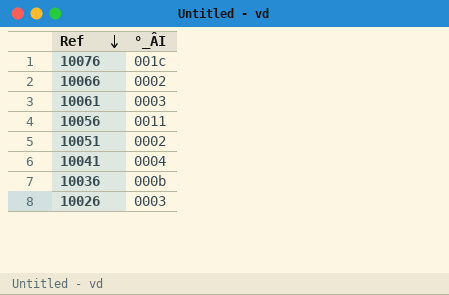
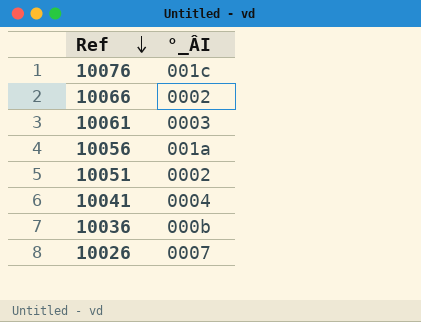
10056 | °_ÂI: 0011 -> 001a
10026 | °_ÂI: 0003 -> 0007

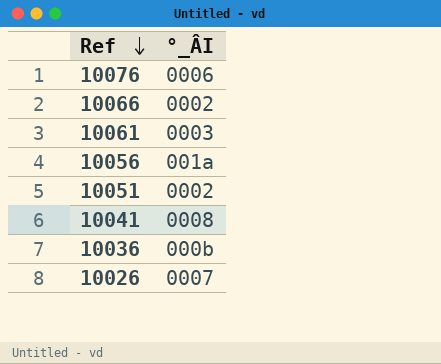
10076 | °_ÂI: 001c -> 0006
10041 | °_ÂI: 0004 -> 0008

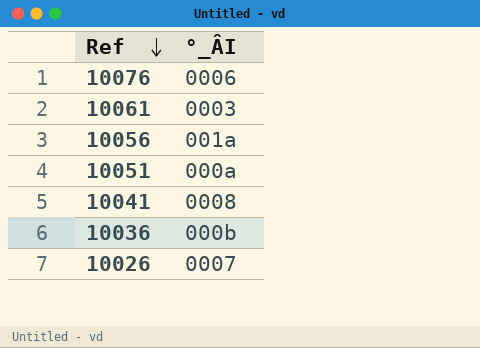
row 10066: 0002 -> none
10051 | °_ÂI: 0002 -> 000a

